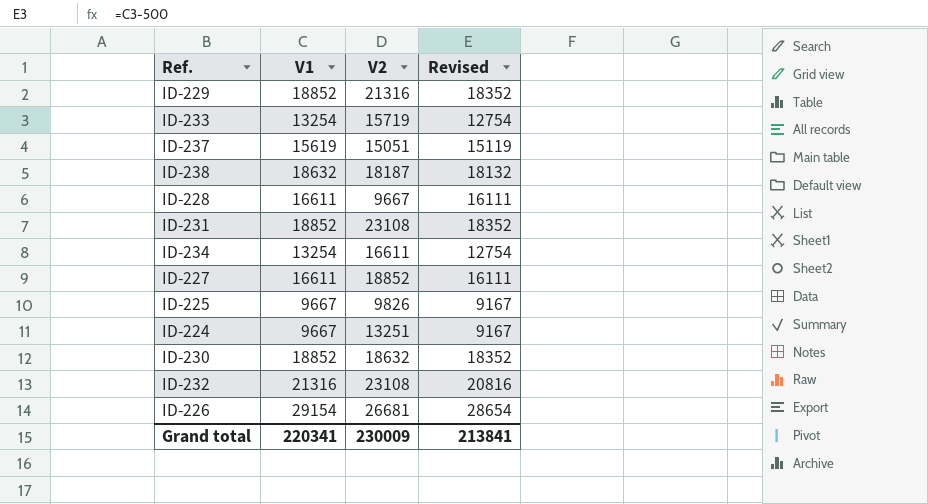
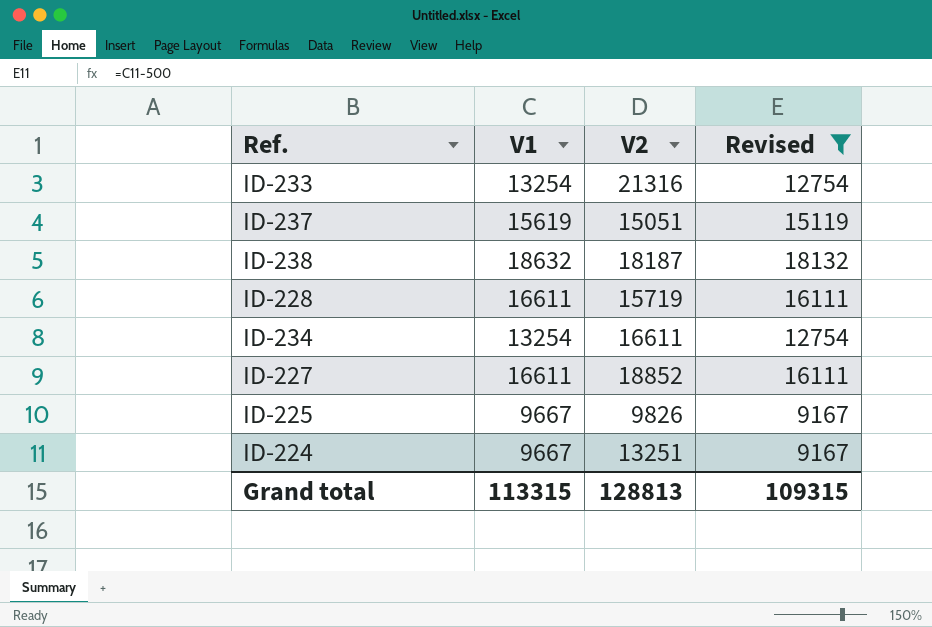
filter: none -> Revised <= 18132
ID-233 | V2: 15719 -> 21316
ID-228 | V2: 9667 -> 15719
Grand total | V1: 220341 -> 113315
Grand total | V2: 230009 -> 128813
Grand total | Revised: 213841 -> 109315

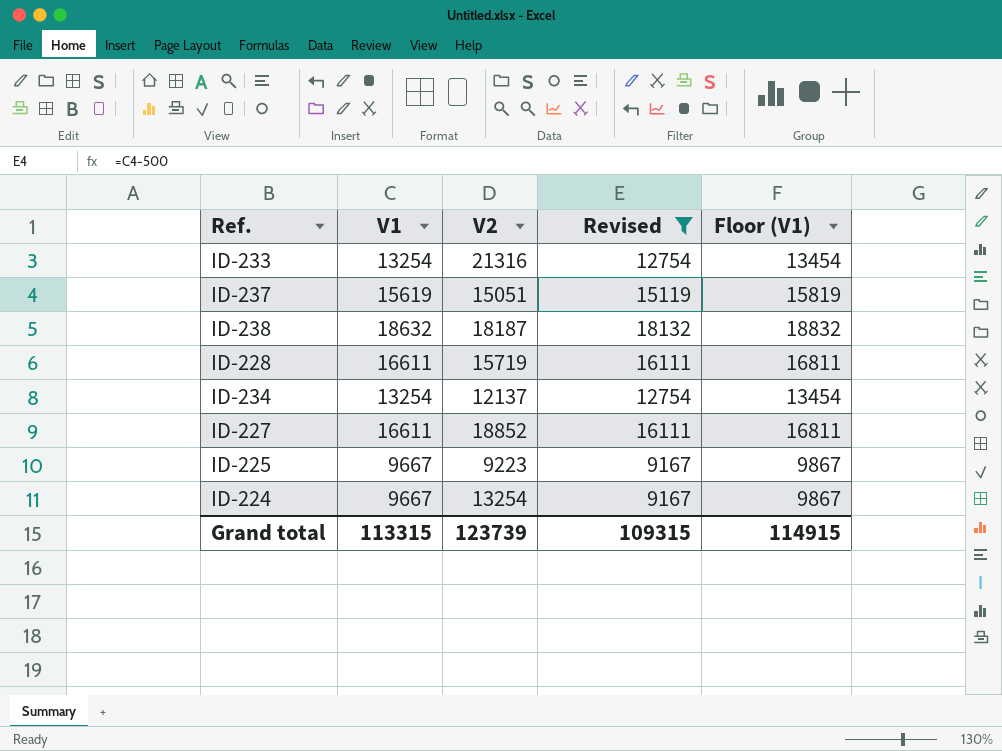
column Floor (V1) | formula: none -> [V1] + 200
ID-234 | V2: 16611 -> 12137
ID-225 | V2: 9826 -> 9223
ID-224 | V2: 13251 -> 13254
Grand total | V2: 128813 -> 123739

